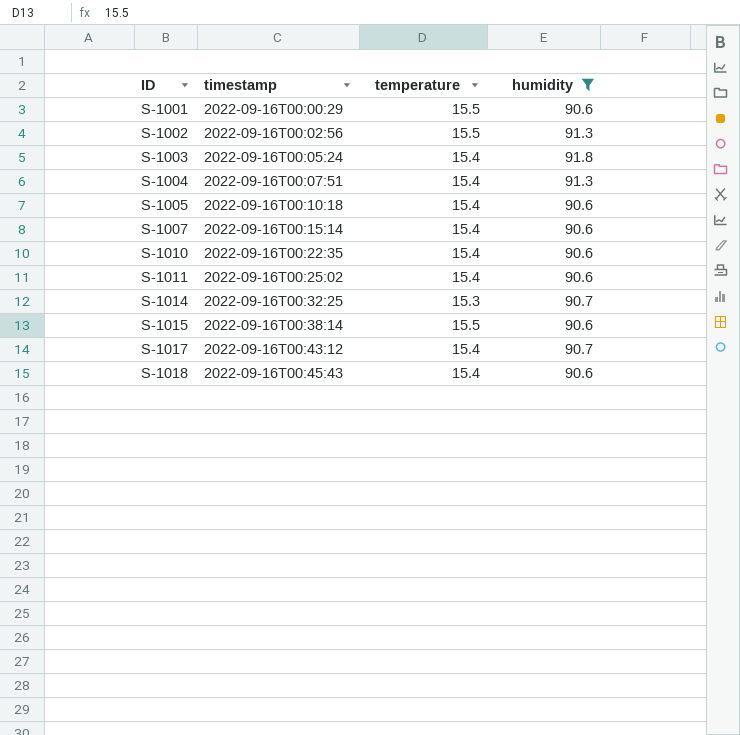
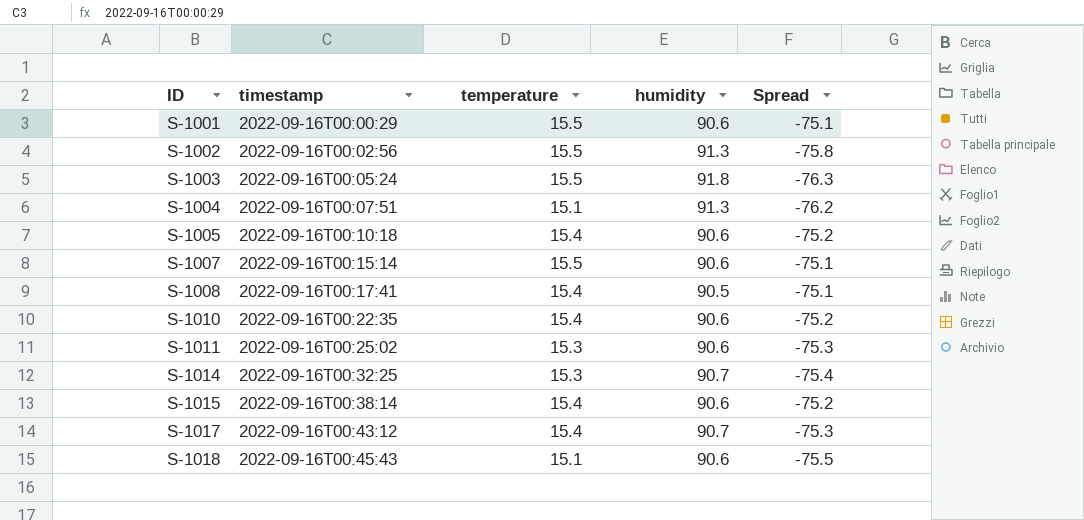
filter: humidity != 90.5 -> none
column Spread | formula: none -> [temperature] - [humidity]
S-1003 | temperature: 15.4 -> 15.5
S-1004 | temperature: 15.4 -> 15.1
S-1007 | temperature: 15.4 -> 15.5
S-1011 | temperature: 15.4 -> 15.3
S-1015 | temperature: 15.5 -> 15.4
S-1018 | temperature: 15.4 -> 15.1

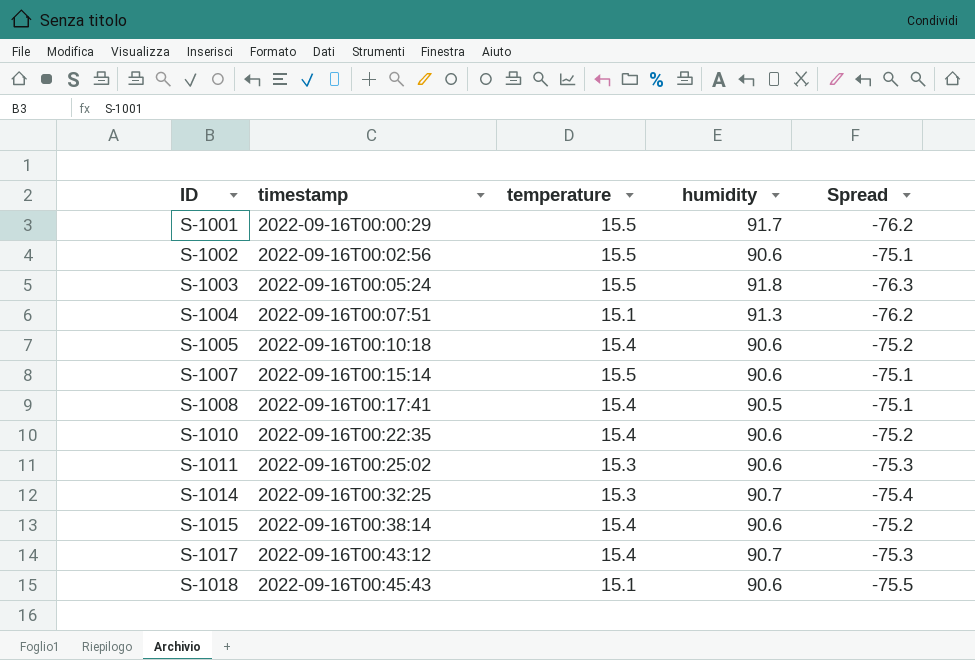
S-1001 | humidity: 90.6 -> 91.7
S-1001 | Spread: -75.1 -> -76.2
S-1002 | humidity: 91.3 -> 90.6
S-1002 | Spread: -75.8 -> -75.1

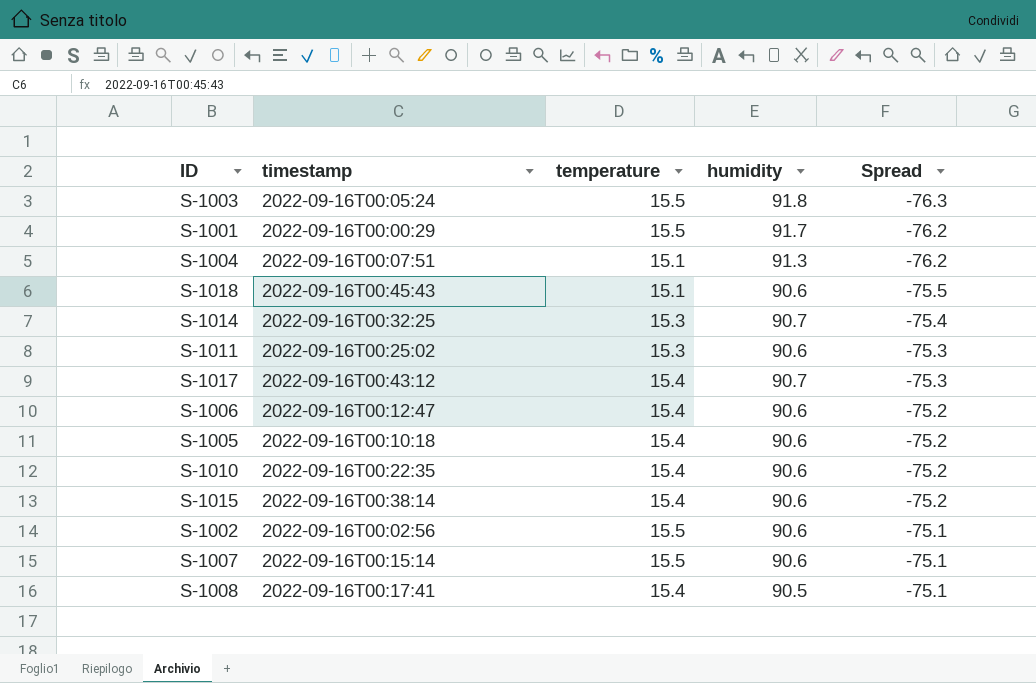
row order: ID ascending -> Spread ascending
row S-1006: none -> 2022-09-16T00:12:47 | 15.4 | 90.6 | -75.2

